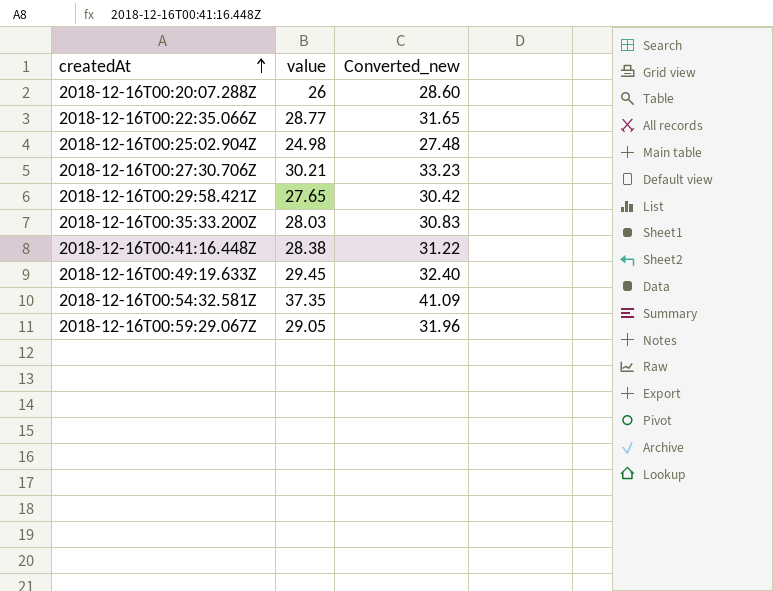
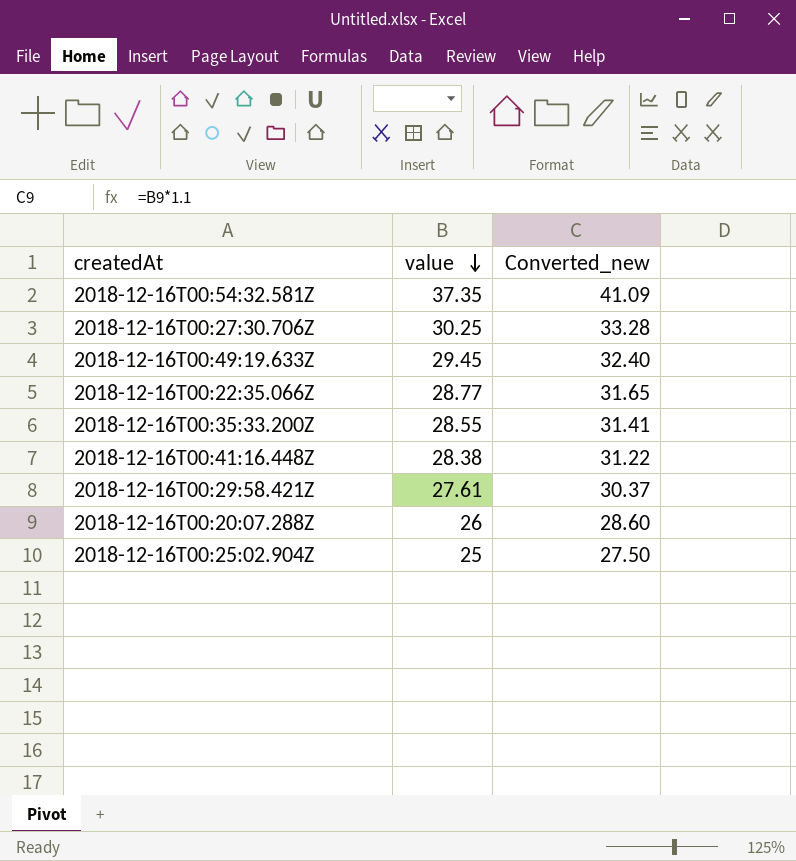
row order: createdAt ascending -> value descending
row 2018-12-16T00:59:29.067Z: 29.05 | 31.96 -> none
2018-12-16T00:27:30.706Z | value: 30.21 -> 30.25
2018-12-16T00:27:30.706Z | Converted_new: 33.23 -> 33.28
2018-12-16T00:35:33.200Z | value: 28.03 -> 28.55
2018-12-16T00:35:33.200Z | Converted_new: 30.83 -> 31.41
2018-12-16T00:29:58.421Z | value: 27.65 -> 27.61
2018-12-16T00:29:58.421Z | Converted_new: 30.42 -> 30.37
2018-12-16T00:25:02.904Z | value: 24.98 -> 25
2018-12-16T00:25:02.904Z | Converted_new: 27.48 -> 27.50

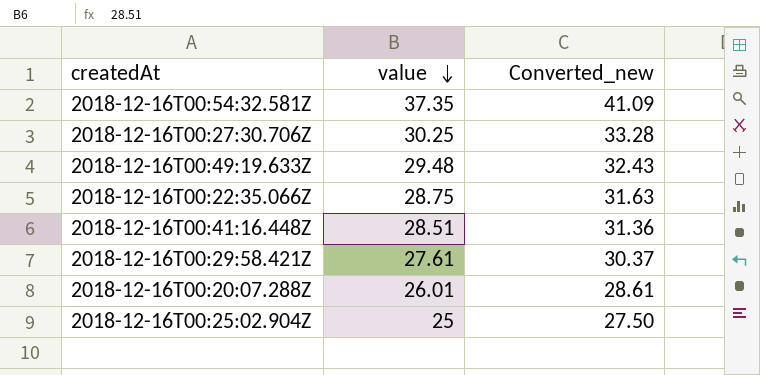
row 2018-12-16T00:35:33.200Z: 28.55 | 31.41 -> none
2018-12-16T00:49:19.633Z | value: 29.45 -> 29.48
2018-12-16T00:49:19.633Z | Converted_new: 32.40 -> 32.43
2018-12-16T00:22:35.066Z | value: 28.77 -> 28.75
2018-12-16T00:22:35.066Z | Converted_new: 31.65 -> 31.63
2018-12-16T00:41:16.448Z | value: 28.38 -> 28.51
2018-12-16T00:41:16.448Z | Converted_new: 31.22 -> 31.36
2018-12-16T00:20:07.288Z | value: 26 -> 26.01
2018-12-16T00:20:07.288Z | Converted_new: 28.60 -> 28.61

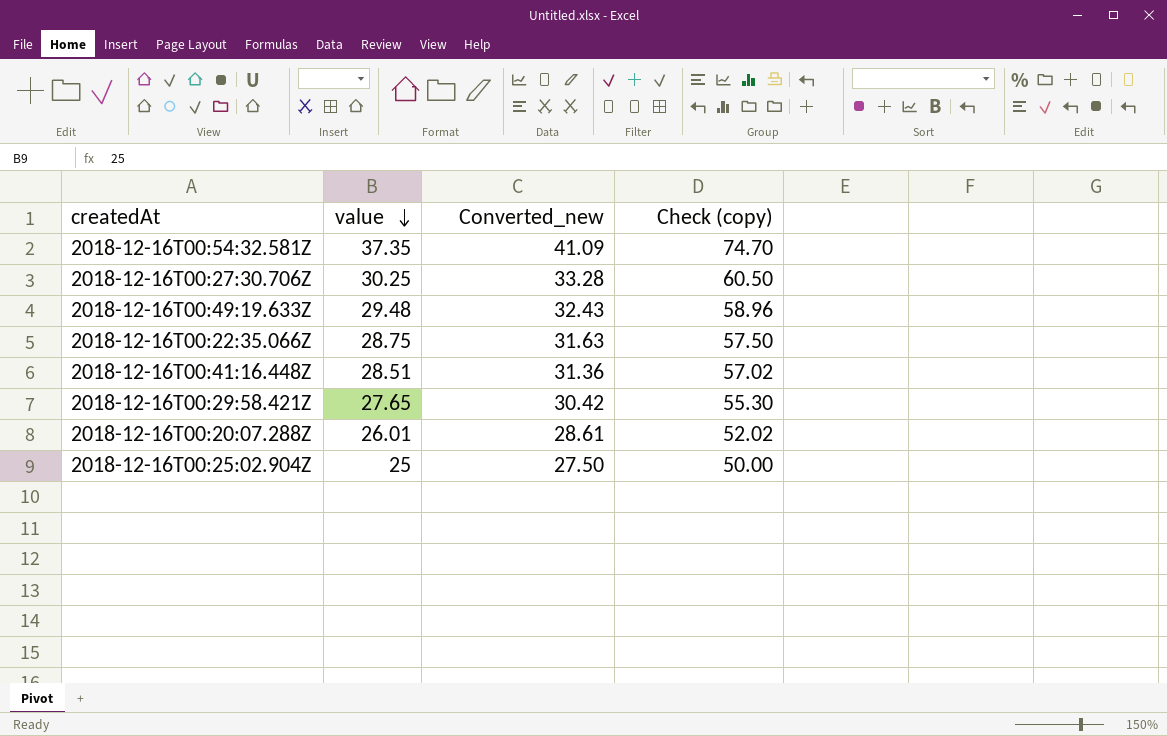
column Check (copy) | formula: none -> [value] * 2
2018-12-16T00:29:58.421Z | value: 27.61 -> 27.65
2018-12-16T00:29:58.421Z | Converted_new: 30.37 -> 30.42

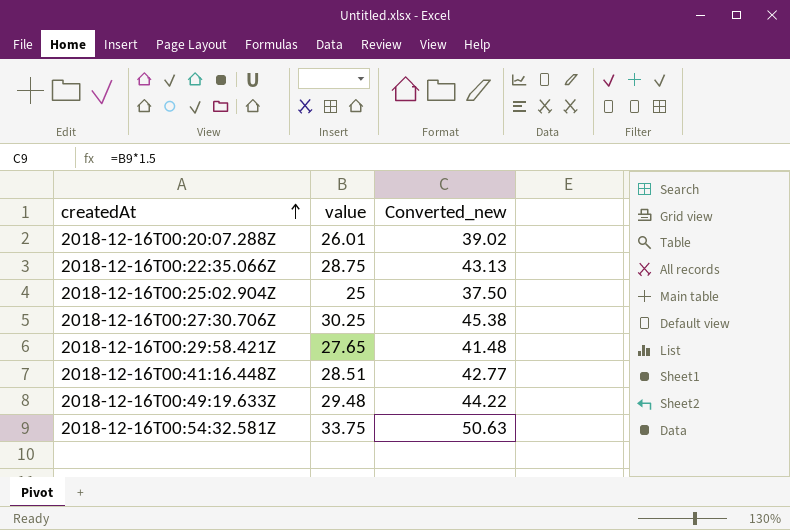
row order: value descending -> createdAt ascending
column Check (copy) | formula: [value] * 2 -> none
column Converted_new | formula: [value] * 1.1 -> [value] * 1.5
2018-12-16T00:54:32.581Z | value: 37.35 -> 33.75

